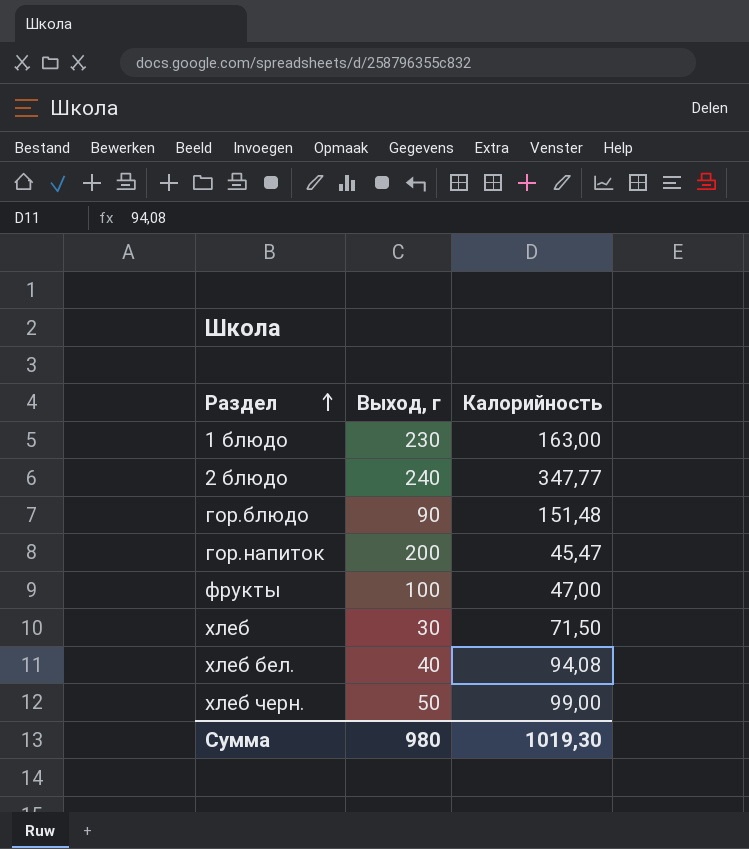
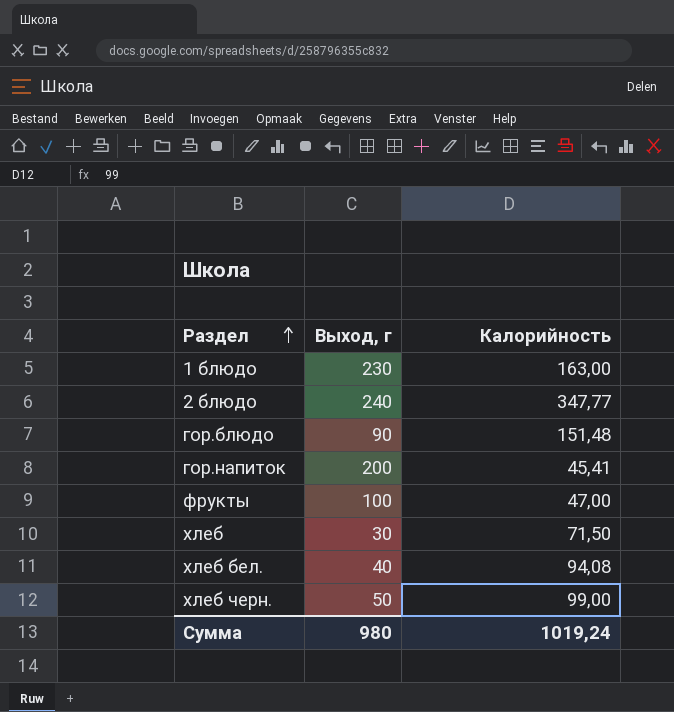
гор.напиток | Калорийность: 45,47 -> 45,41
Сумма | Калорийность: 1019,30 -> 1019,24

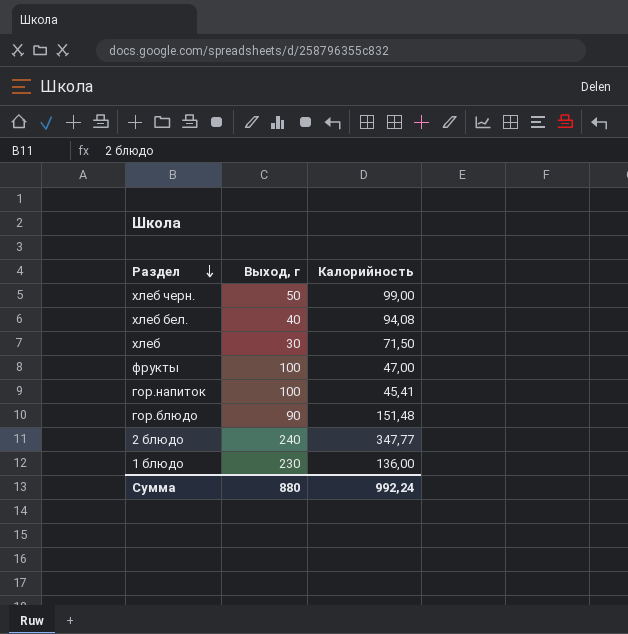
row order: Раздел ascending -> Раздел descending
гор.напиток | Выход, г: 200 -> 100
1 блюдо | Калорийность: 163,00 -> 136,00
Сумма | Выход, г: 980 -> 880
Сумма | Калорийность: 1019,24 -> 992,24

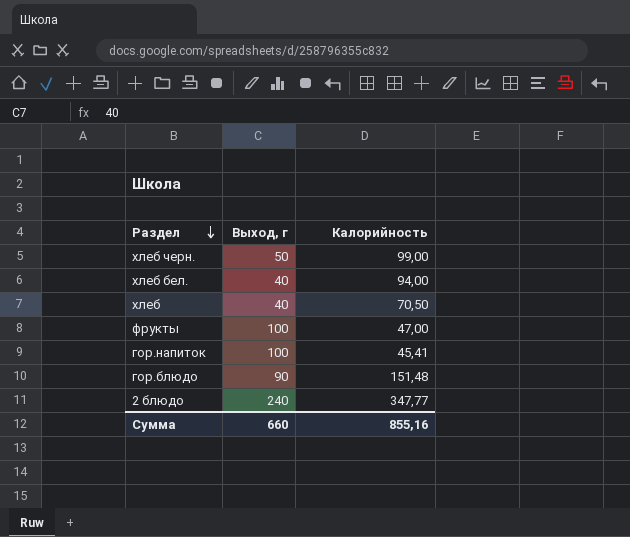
row 1 блюдо: 230 | 136,00 -> none
хлеб бел. | Калорийность: 94,08 -> 94,00
хлеб | Выход, г: 30 -> 40
хлеб | Калорийность: 71,50 -> 70,50
Сумма | Выход, г: 880 -> 660
Сумма | Калорийность: 992,24 -> 855,16

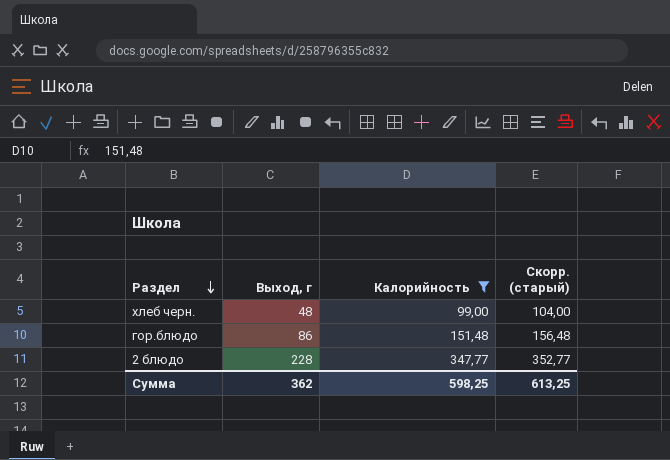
filter: none -> Калорийность >= 99,00
column Скорр. (старый) | formula: none -> [Калорийность] + 5
хлеб черн. | Выход, г: 50 -> 48
гор.блюдо | Выход, г: 90 -> 86
2 блюдо | Выход, г: 240 -> 228
Сумма | Выход, г: 660 -> 362
Сумма | Калорийность: 855,16 -> 598,25

